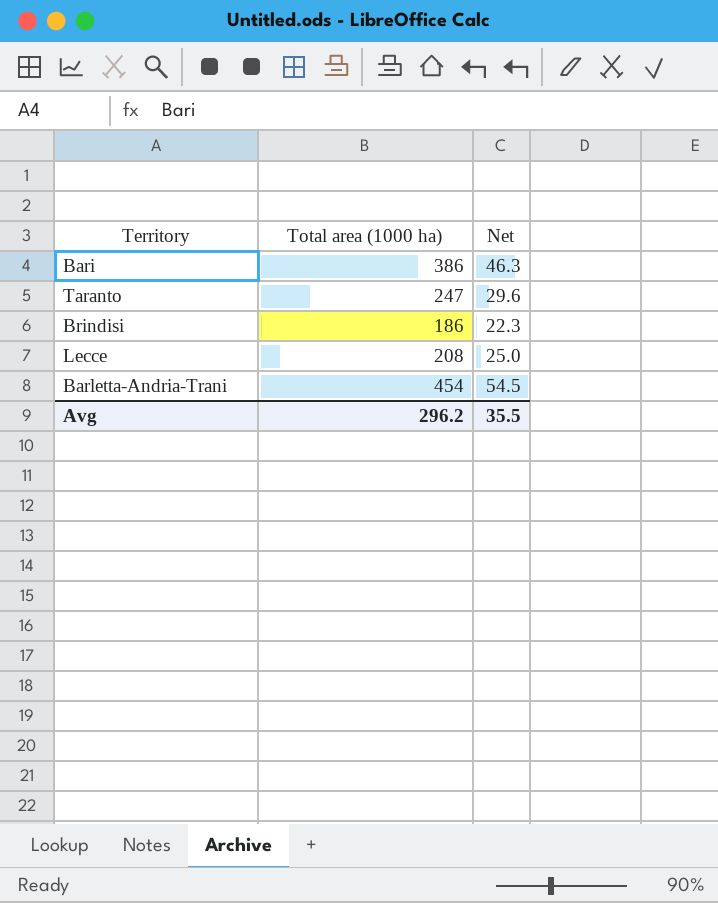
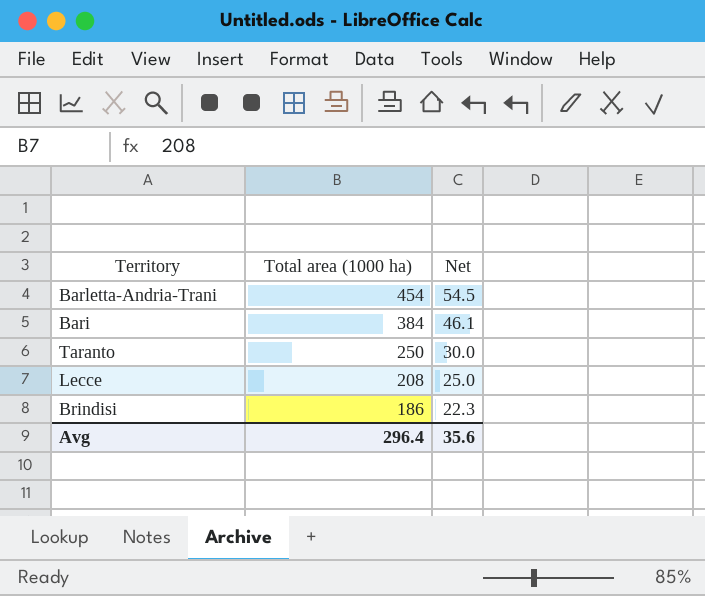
row order: none -> Total area (1000 ha) descending
Bari | Total area (1000 ha): 386 -> 384
Bari | Net: 46.3 -> 46.1
Taranto | Total area (1000 ha): 247 -> 250
Taranto | Net: 29.6 -> 30.0
Avg | Total area (1000 ha): 296.2 -> 296.4
Avg | Net: 35.5 -> 35.6

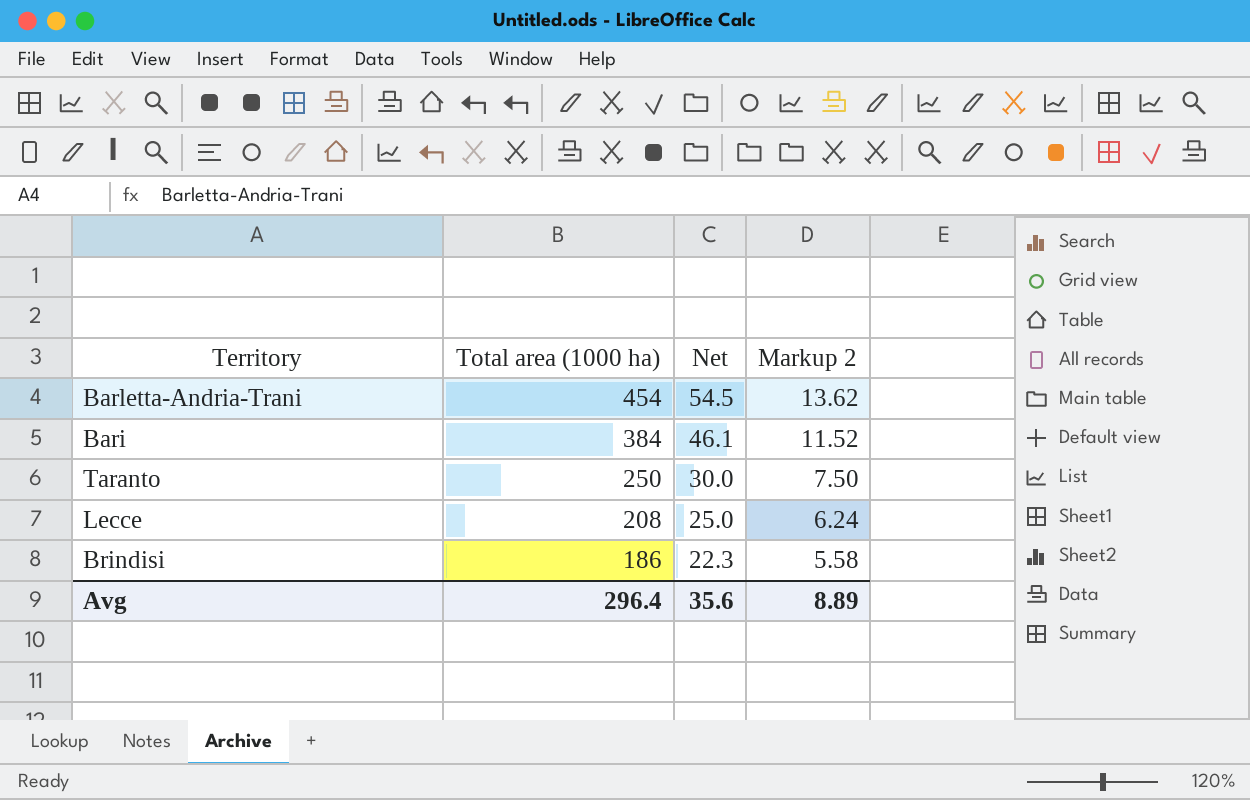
column Markup 2 | formula: none -> [Total area (1000 ha)] * 0.03

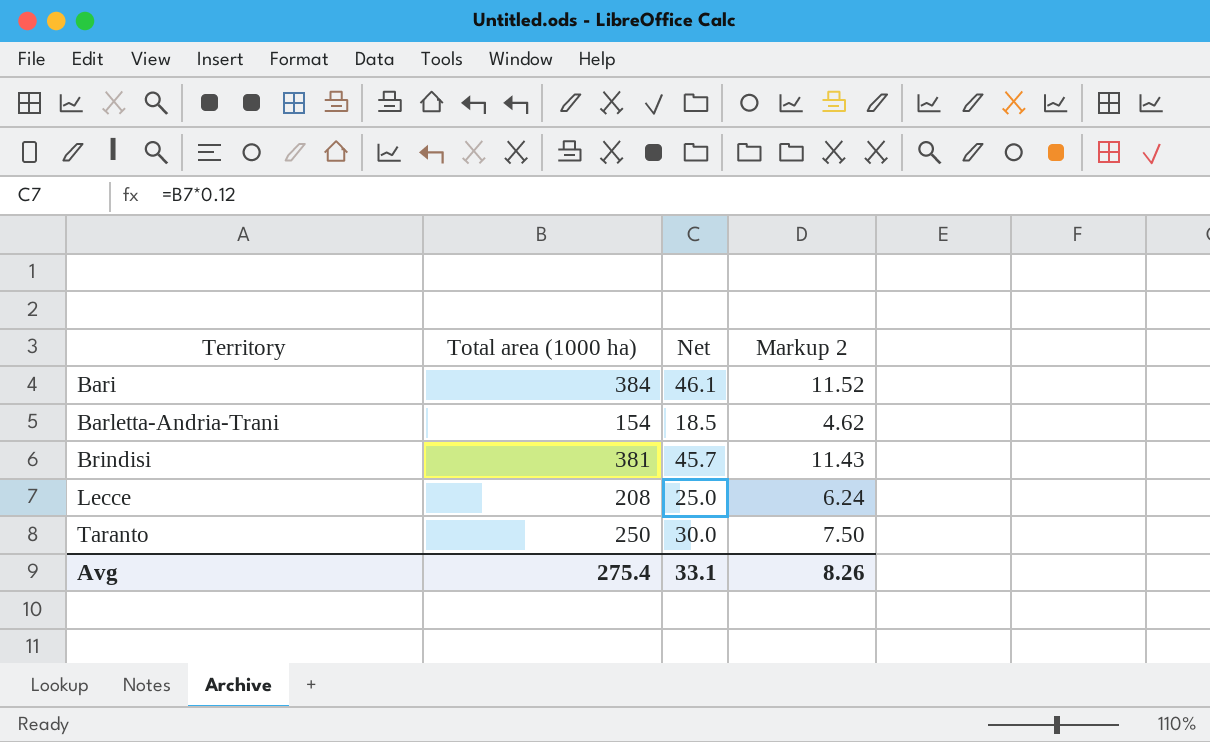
row order: Total area (1000 ha) descending -> Territory ascending
Barletta-Andria-Trani | Total area (1000 ha): 454 -> 154
Barletta-Andria-Trani | Net: 54.5 -> 18.5
Barletta-Andria-Trani | Markup 2: 13.62 -> 4.62
Brindisi | Total area (1000 ha): 186 -> 381
Brindisi | Net: 22.3 -> 45.7
Brindisi | Markup 2: 5.58 -> 11.43
Avg | Total area (1000 ha): 296.4 -> 275.4
Avg | Net: 35.6 -> 33.1
Avg | Markup 2: 8.89 -> 8.26

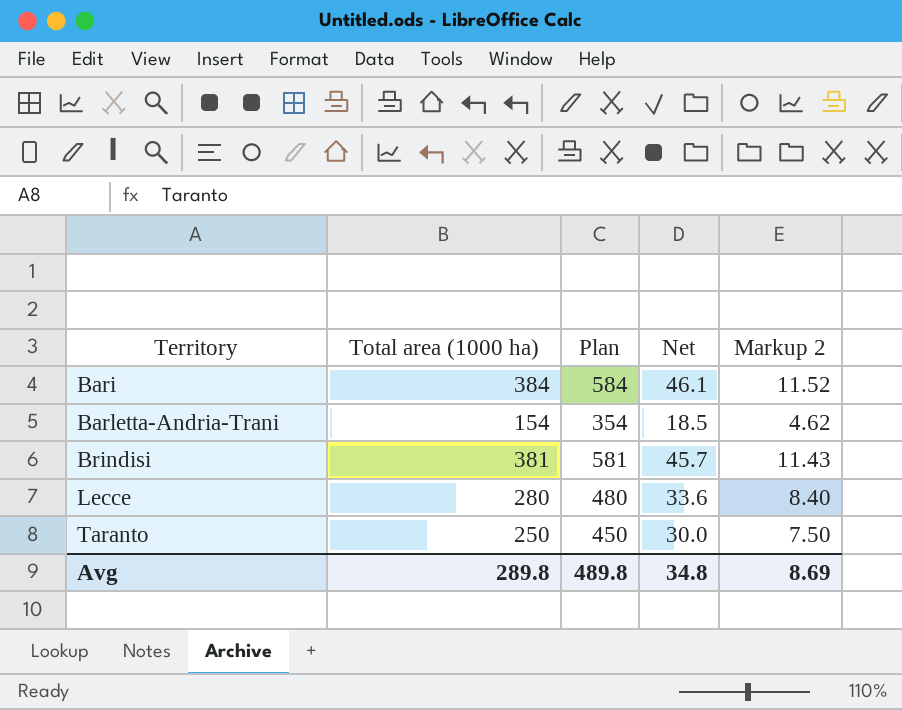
column Plan | formula: none -> [Total area (1000 ha)] + 200
Lecce | Total area (1000 ha): 208 -> 280
Lecce | Net: 25.0 -> 33.6
Lecce | Markup 2: 6.24 -> 8.40
Avg | Total area (1000 ha): 275.4 -> 289.8
Avg | Net: 33.1 -> 34.8
Avg | Markup 2: 8.26 -> 8.69

